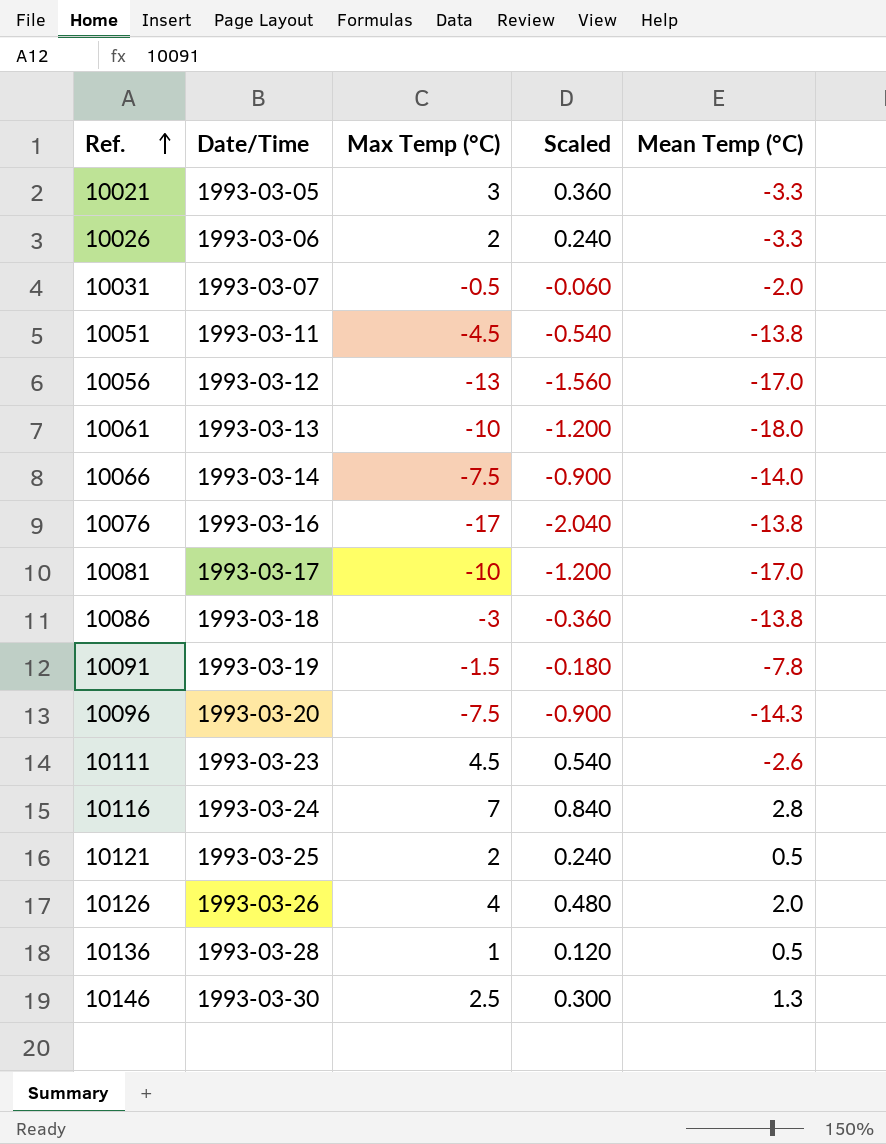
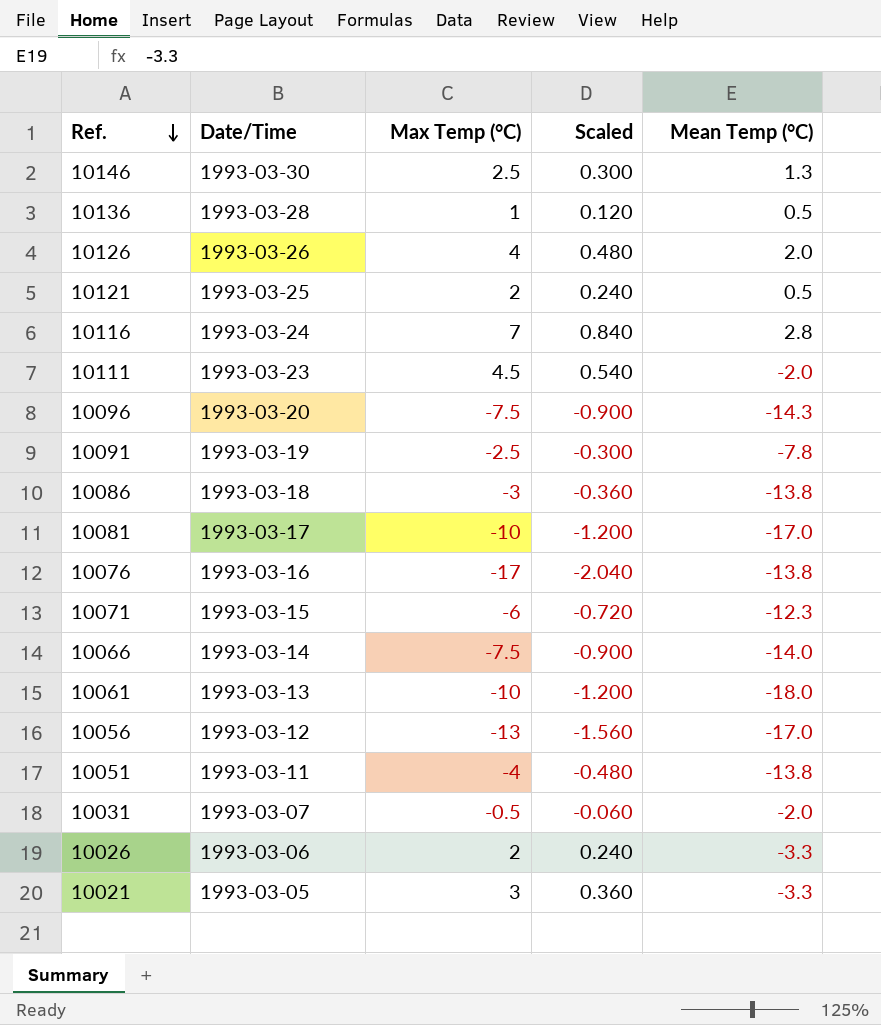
row order: Ref. ascending -> Ref. descending
10111 | Mean Temp (°C): -2.6 -> -2.0
10091 | Max Temp (°C): -1.5 -> -2.5
10091 | Scaled: -0.180 -> -0.300
row 10071: none -> 1993-03-15 | -6 | -0.720 | -12.3
10051 | Max Temp (°C): -4.5 -> -4
10051 | Scaled: -0.540 -> -0.480

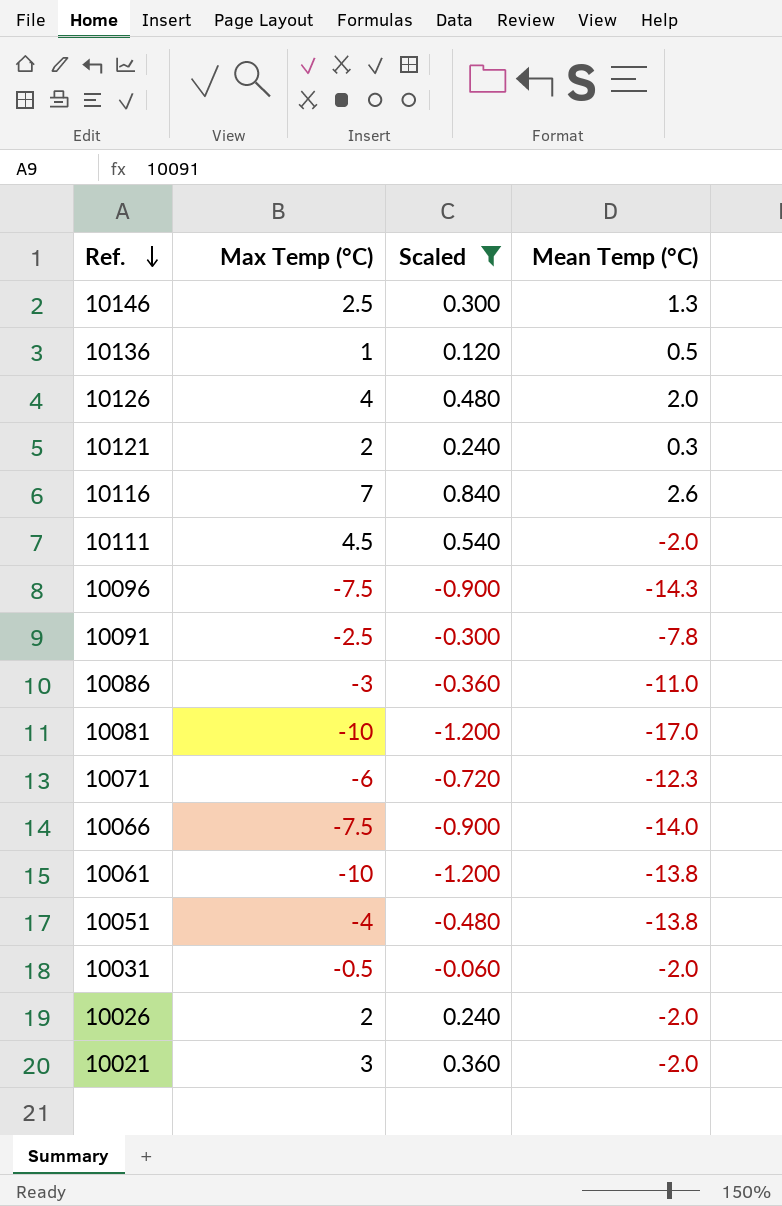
filter: none -> Scaled >= -1.200
column Date/Time | position: 2 -> none
10121 | Mean Temp (°C): 0.5 -> 0.3
10116 | Mean Temp (°C): 2.8 -> 2.6
10086 | Mean Temp (°C): -13.8 -> -11.0
10061 | Mean Temp (°C): -18.0 -> -13.8
10026 | Mean Temp (°C): -3.3 -> -2.0
10021 | Mean Temp (°C): -3.3 -> -2.0

